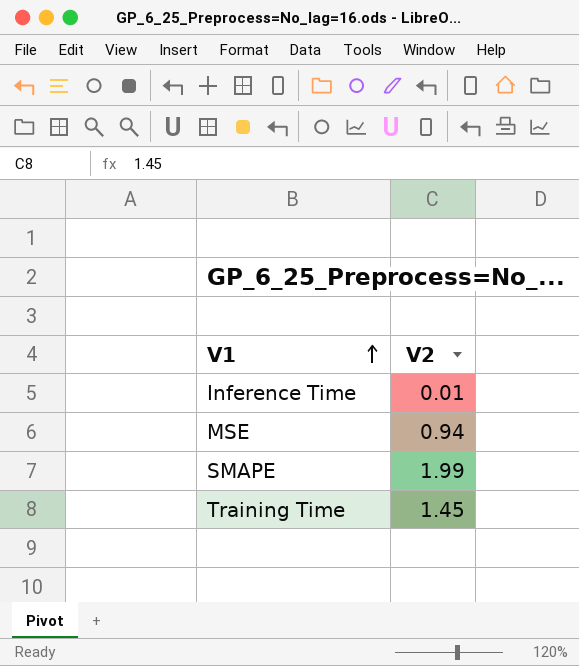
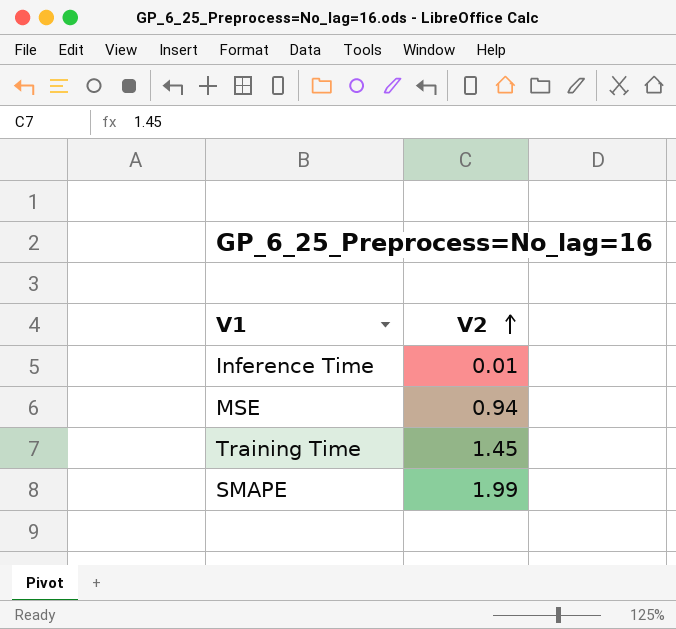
row order: V1 ascending -> V2 ascending

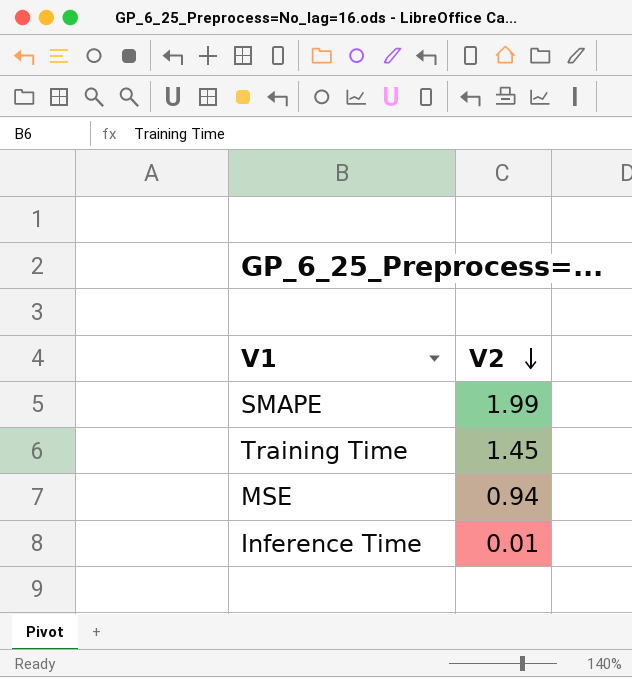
row order: V2 ascending -> V2 descending

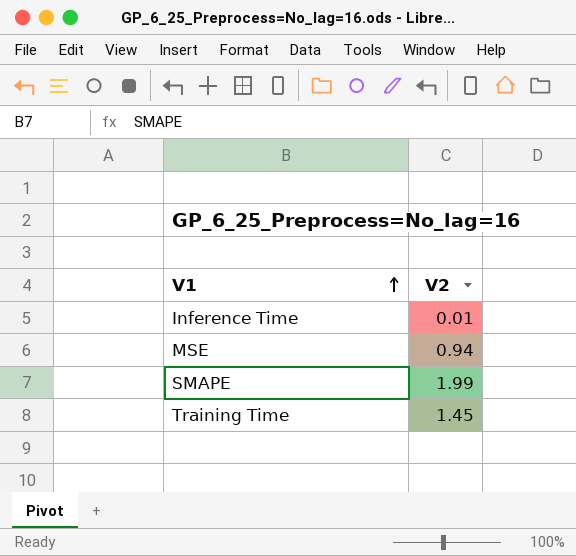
row order: V2 descending -> V1 ascending

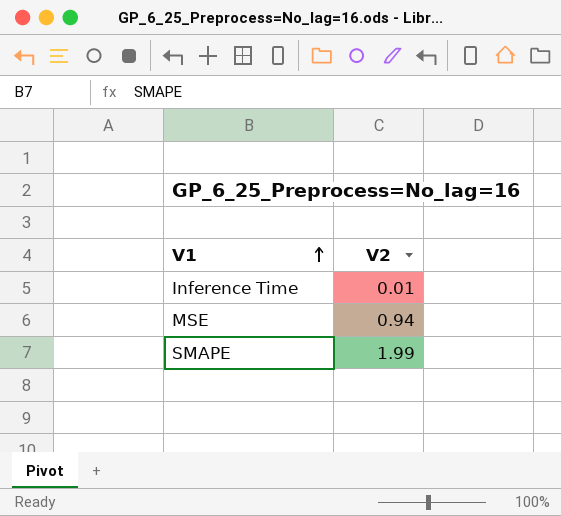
row Training Time: 1.45 -> none

